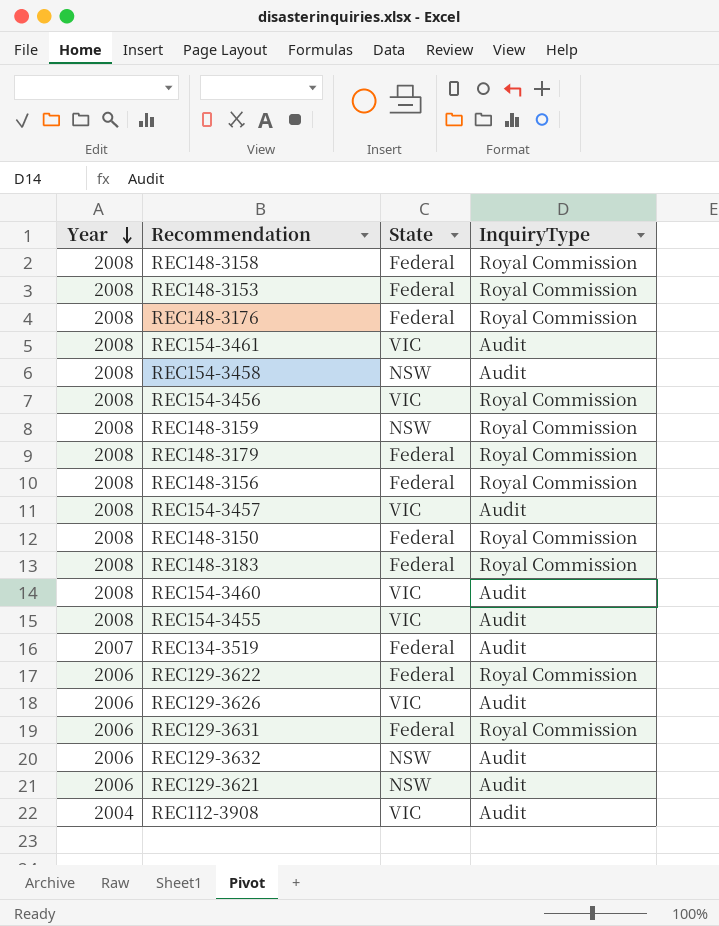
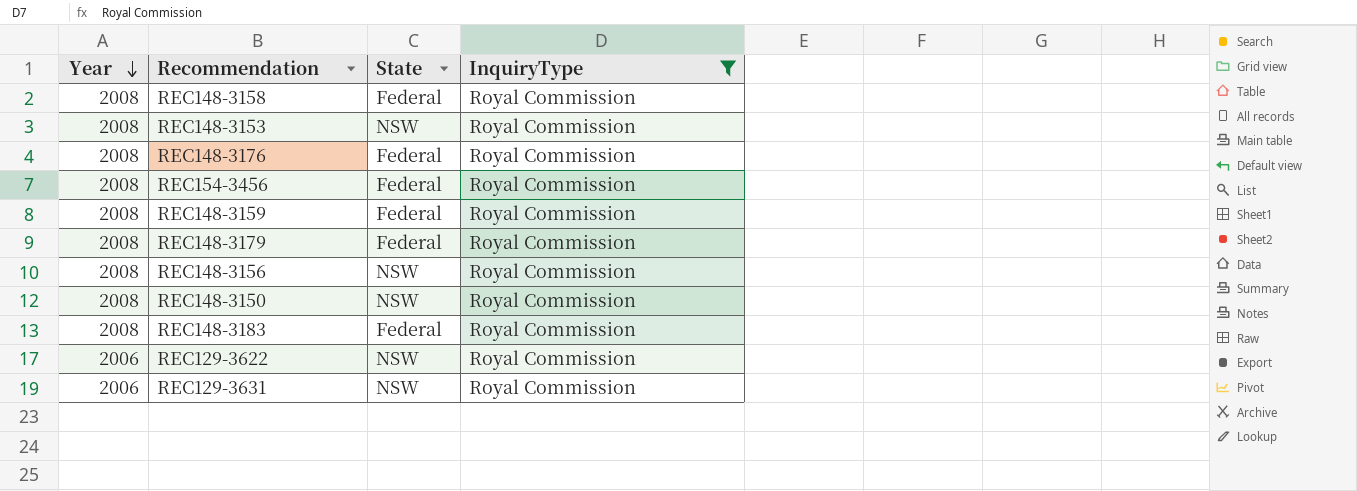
filter: none -> InquiryType = Royal Commission
REC148-3153 | State: Federal -> NSW
REC154-3456 | State: VIC -> Federal
REC148-3159 | State: NSW -> Federal
REC148-3156 | State: Federal -> NSW
REC148-3150 | State: Federal -> NSW
REC129-3622 | State: Federal -> NSW
REC129-3631 | State: Federal -> NSW

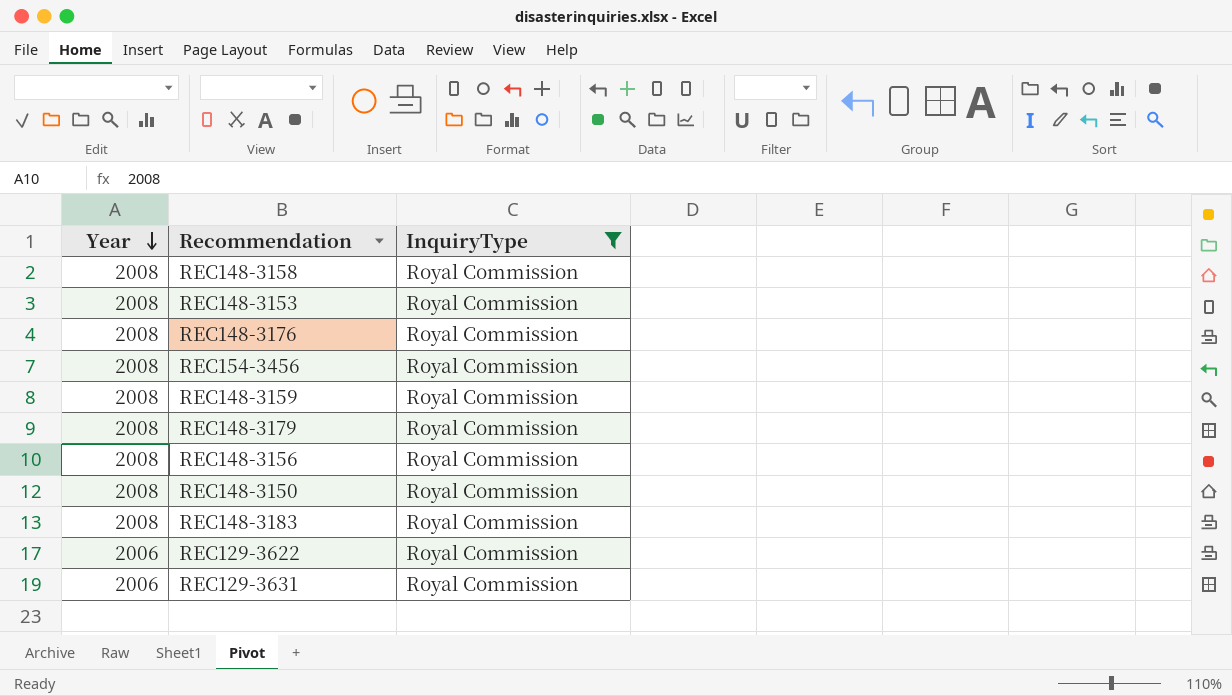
column State | position: 3 -> none

